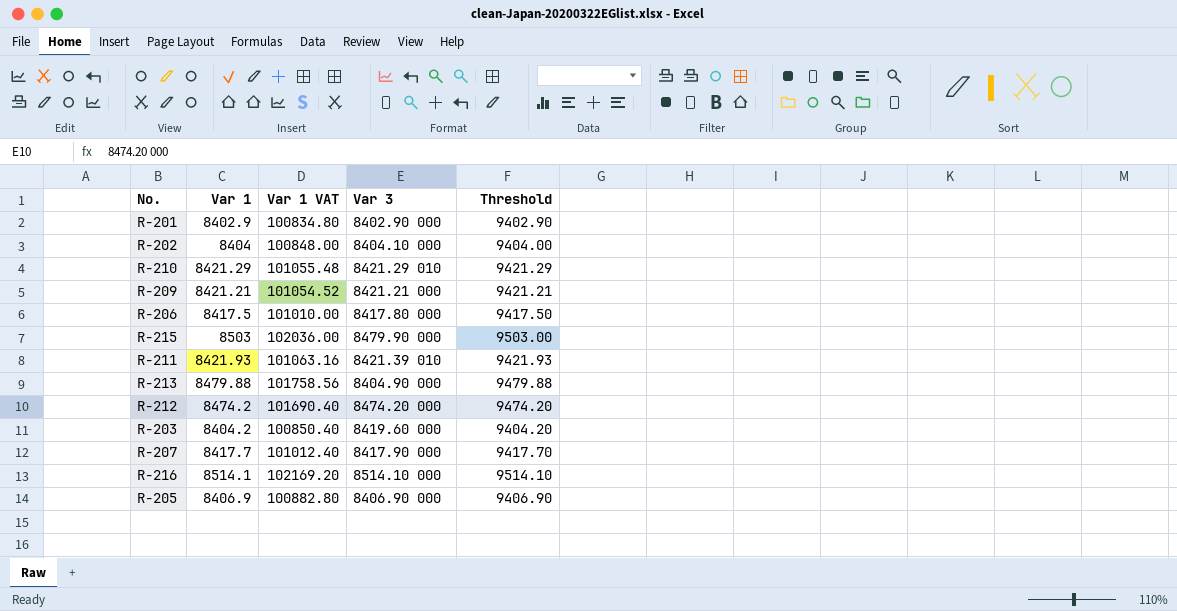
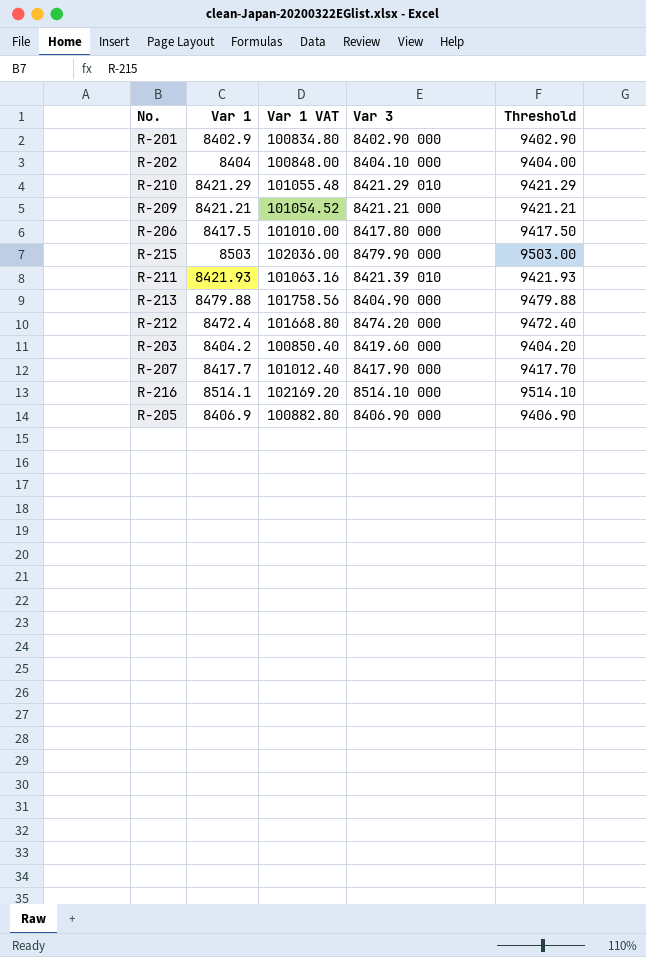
R-212 | Var 1: 8474.2 -> 8472.4
R-212 | Var 1 VAT: 101690.40 -> 101668.80
R-212 | Threshold: 9474.20 -> 9472.40

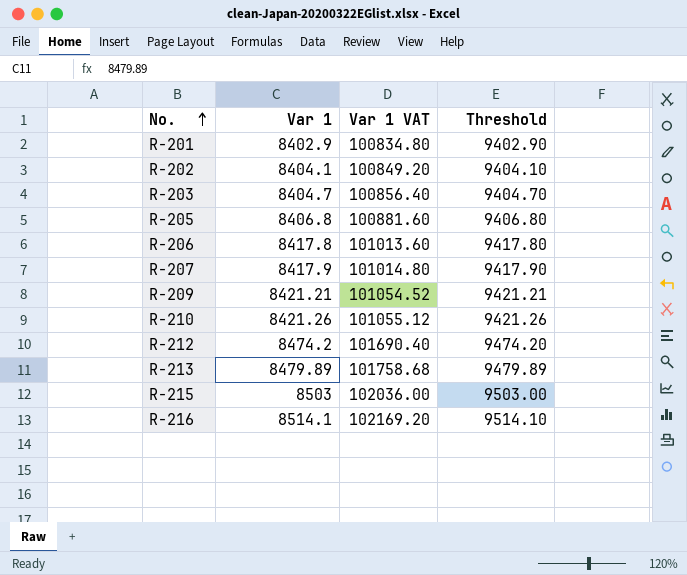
row order: none -> No. ascending
column Var 3 | position: 4 -> none
row R-211: 8421.93 | 101063.16 | 8421.39 010 | 9421.93 -> none
R-202 | Var 1: 8404 -> 8404.1
R-202 | Var 1 VAT: 100848.00 -> 100849.20
R-202 | Threshold: 9404.00 -> 9404.10
R-203 | Var 1: 8404.2 -> 8404.7
R-203 | Var 1 VAT: 100850.40 -> 100856.40
R-203 | Threshold: 9404.20 -> 9404.70
R-205 | Var 1: 8406.9 -> 8406.8
R-205 | Var 1 VAT: 100882.80 -> 100881.60
R-205 | Threshold: 9406.90 -> 9406.80
R-206 | Var 1: 8417.5 -> 8417.8
R-206 | Var 1 VAT: 101010.00 -> 101013.60
R-206 | Threshold: 9417.50 -> 9417.80
R-207 | Var 1: 8417.7 -> 8417.9
R-207 | Var 1 VAT: 101012.40 -> 101014.80
R-207 | Threshold: 9417.70 -> 9417.90
R-210 | Var 1: 8421.29 -> 8421.26
R-210 | Var 1 VAT: 101055.48 -> 101055.12
R-210 | Threshold: 9421.29 -> 9421.26
R-212 | Var 1: 8472.4 -> 8474.2
R-212 | Var 1 VAT: 101668.80 -> 101690.40
R-212 | Threshold: 9472.40 -> 9474.20
R-213 | Var 1: 8479.88 -> 8479.89
R-213 | Var 1 VAT: 101758.56 -> 101758.68
R-213 | Threshold: 9479.88 -> 9479.89

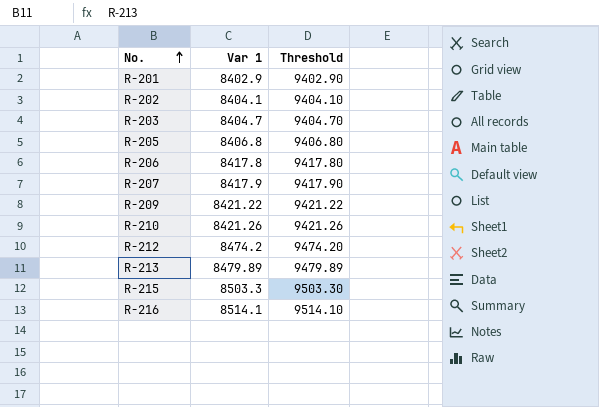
column Var 1 VAT | formula: [Var 1] * 12 -> none
R-209 | Var 1: 8421.21 -> 8421.22
R-209 | Threshold: 9421.21 -> 9421.22
R-215 | Var 1: 8503 -> 8503.3
R-215 | Threshold: 9503.00 -> 9503.30

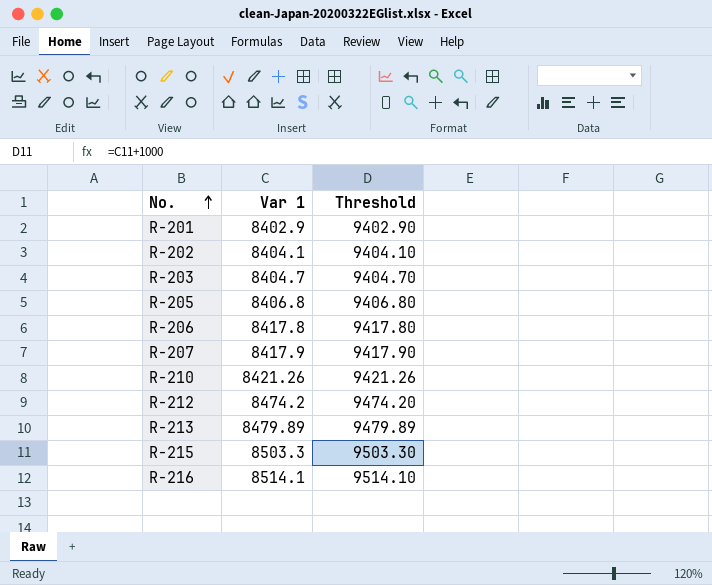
row R-209: 8421.22 | 9421.22 -> none

